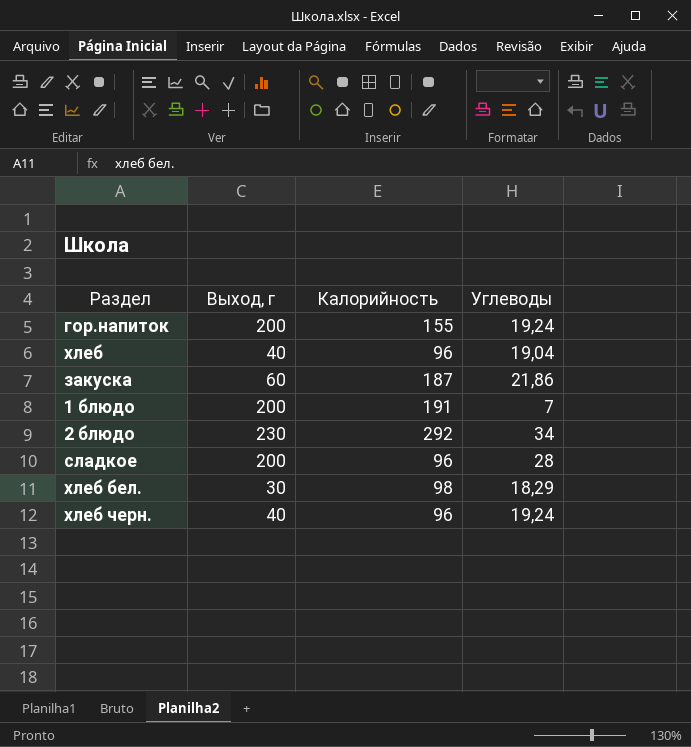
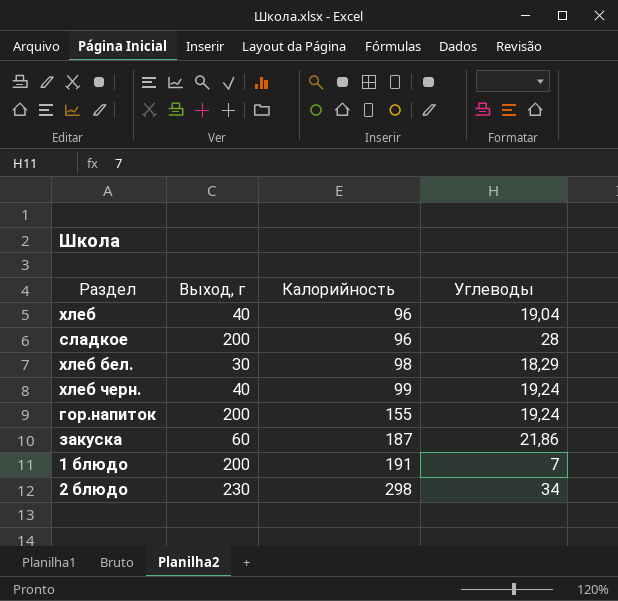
row order: none -> Калорийность ascending
хлеб черн. | Калорийность: 96 -> 99
2 блюдо | Калорийность: 292 -> 298

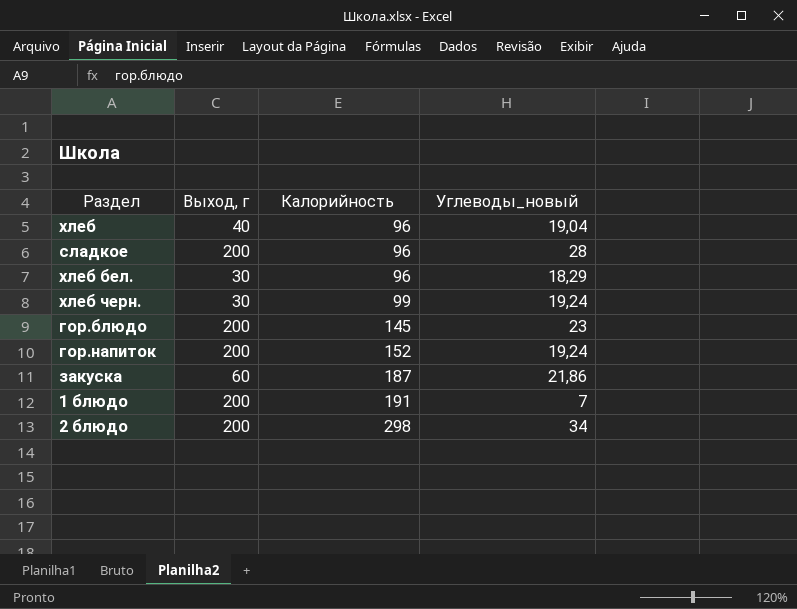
column name: Углеводы -> Углеводы_новый
хлеб бел. | Калорийность: 98 -> 96
хлеб черн. | Выход, г: 40 -> 30
row гор.блюдо: none -> 200 | 145 | 23
гор.напиток | Калорийность: 155 -> 152
2 блюдо | Выход, г: 230 -> 200

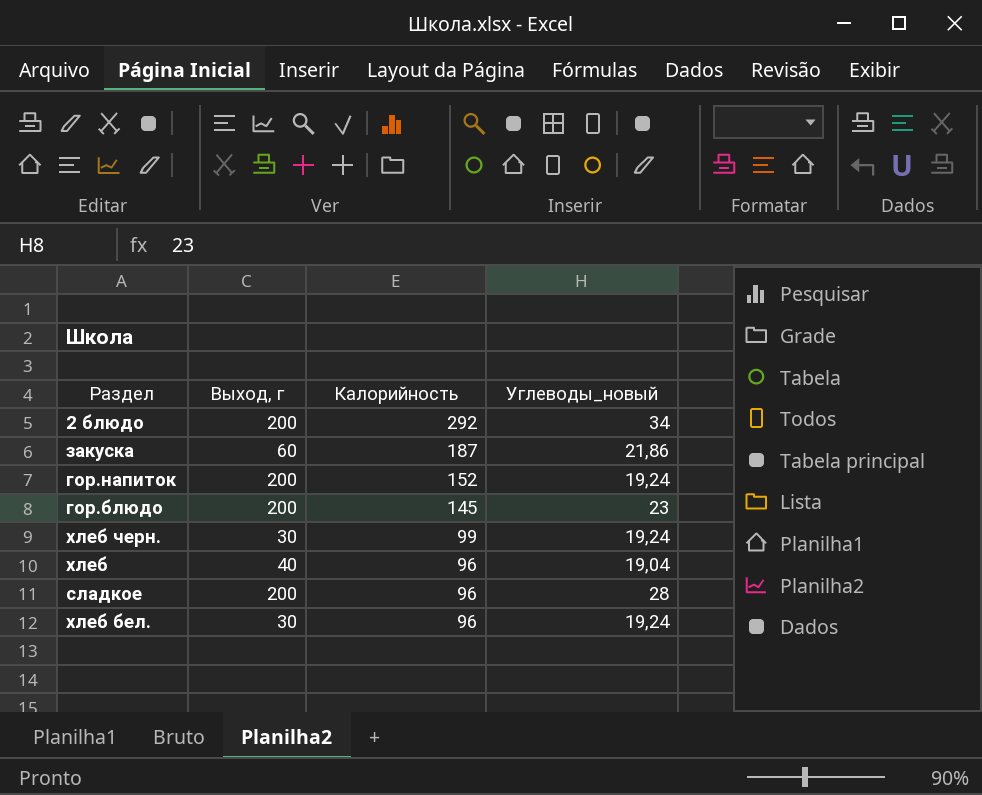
row order: Калорийность ascending -> Калорийность descending
row 1 блюдо: 200 | 191 | 7 -> none
2 блюдо | Калорийность: 298 -> 292
хлеб бел. | Углеводы_новый: 18,29 -> 19,24

